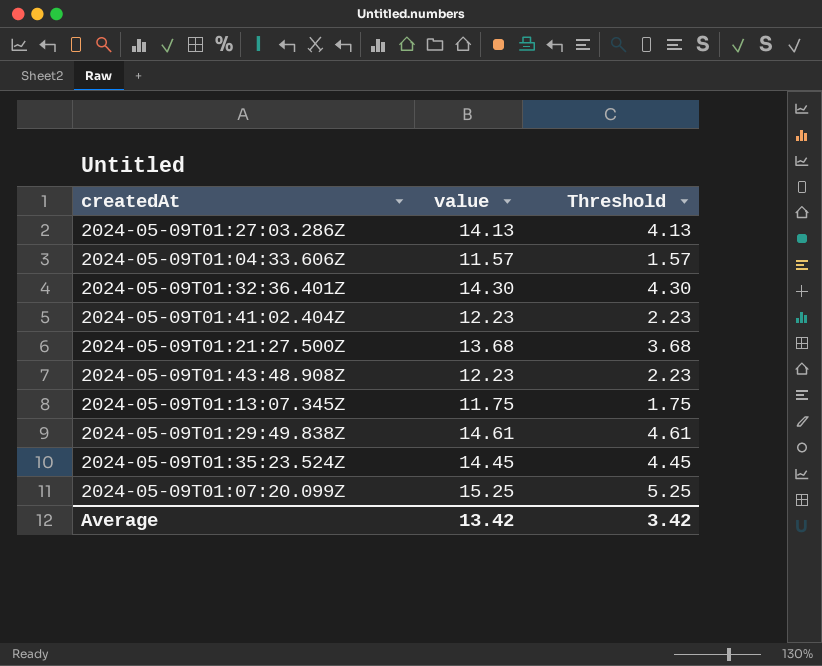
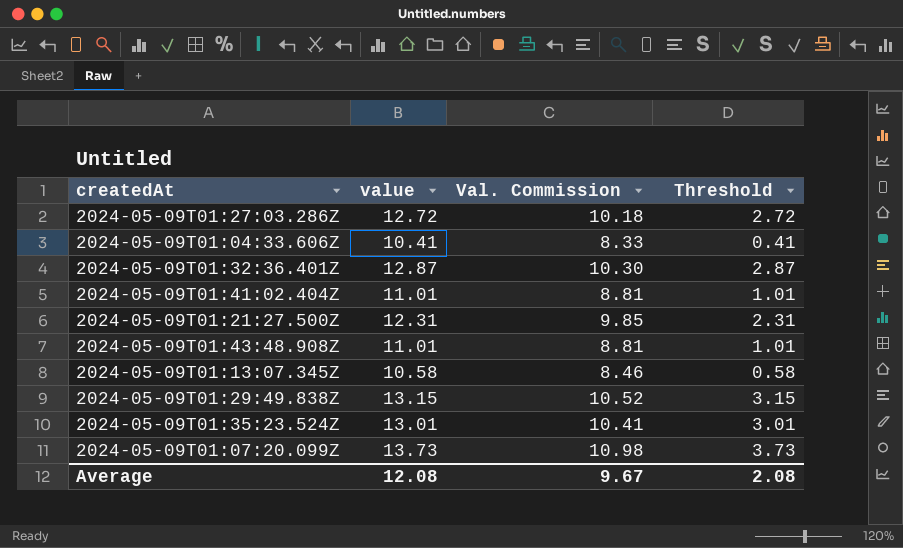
column Val. Commission | formula: none -> [value] * 0.8
2024-05-09T01:27:03.286Z | value: 14.13 -> 12.72
2024-05-09T01:27:03.286Z | Threshold: 4.13 -> 2.72
2024-05-09T01:04:33.606Z | value: 11.57 -> 10.41
2024-05-09T01:04:33.606Z | Threshold: 1.57 -> 0.41
2024-05-09T01:32:36.401Z | value: 14.30 -> 12.87
2024-05-09T01:32:36.401Z | Threshold: 4.30 -> 2.87
2024-05-09T01:41:02.404Z | value: 12.23 -> 11.01
2024-05-09T01:41:02.404Z | Threshold: 2.23 -> 1.01
2024-05-09T01:21:27.500Z | value: 13.68 -> 12.31
2024-05-09T01:21:27.500Z | Threshold: 3.68 -> 2.31
2024-05-09T01:43:48.908Z | value: 12.23 -> 11.01
2024-05-09T01:43:48.908Z | Threshold: 2.23 -> 1.01
2024-05-09T01:13:07.345Z | value: 11.75 -> 10.58
2024-05-09T01:13:07.345Z | Threshold: 1.75 -> 0.58
2024-05-09T01:29:49.838Z | value: 14.61 -> 13.15
2024-05-09T01:29:49.838Z | Threshold: 4.61 -> 3.15
2024-05-09T01:35:23.524Z | value: 14.45 -> 13.01
2024-05-09T01:35:23.524Z | Threshold: 4.45 -> 3.01
2024-05-09T01:07:20.099Z | value: 15.25 -> 13.73
2024-05-09T01:07:20.099Z | Threshold: 5.25 -> 3.73
Average | value: 13.42 -> 12.08
Average | Threshold: 3.42 -> 2.08

